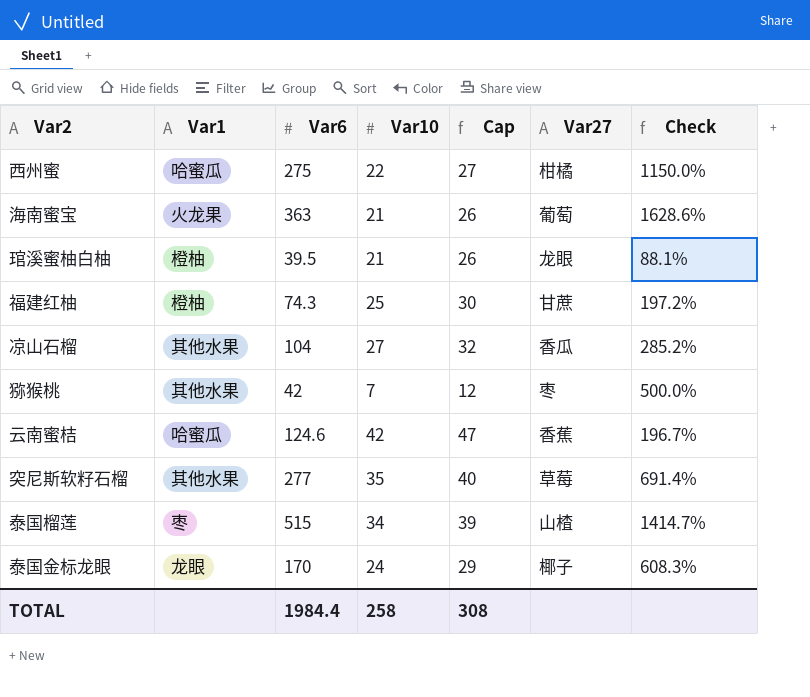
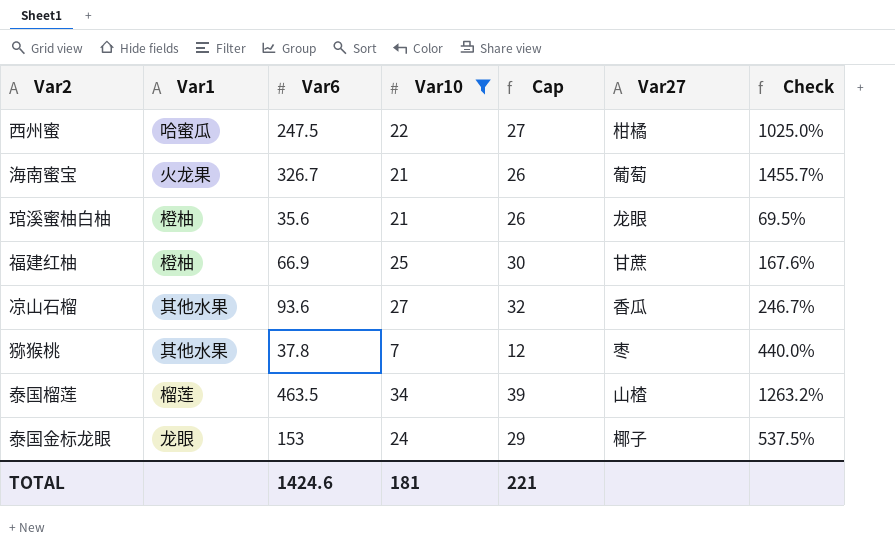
filter: none -> Var10 <= 34
西州蜜 | Var6: 275 -> 247.5
西州蜜 | Check: 1150.0% -> 1025.0%
海南蜜宝 | Var6: 363 -> 326.7
海南蜜宝 | Check: 1628.6% -> 1455.7%
琯溪蜜柚白柚 | Var6: 39.5 -> 35.6
琯溪蜜柚白柚 | Check: 88.1% -> 69.5%
福建红柚 | Var6: 74.3 -> 66.9
福建红柚 | Check: 197.2% -> 167.6%
凉山石榴 | Var6: 104 -> 93.6
凉山石榴 | Check: 285.2% -> 246.7%
猕猴桃 | Var6: 42 -> 37.8
猕猴桃 | Check: 500.0% -> 440.0%
泰国榴莲 | Var1: 枣 -> 榴莲
泰国榴莲 | Var6: 515 -> 463.5
泰国榴莲 | Check: 1414.7% -> 1263.2%
泰国金标龙眼 | Var6: 170 -> 153
泰国金标龙眼 | Check: 608.3% -> 537.5%
TOTAL | Var6: 1984.4 -> 1424.6
TOTAL | Var10: 258 -> 181
TOTAL | Cap: 308 -> 221

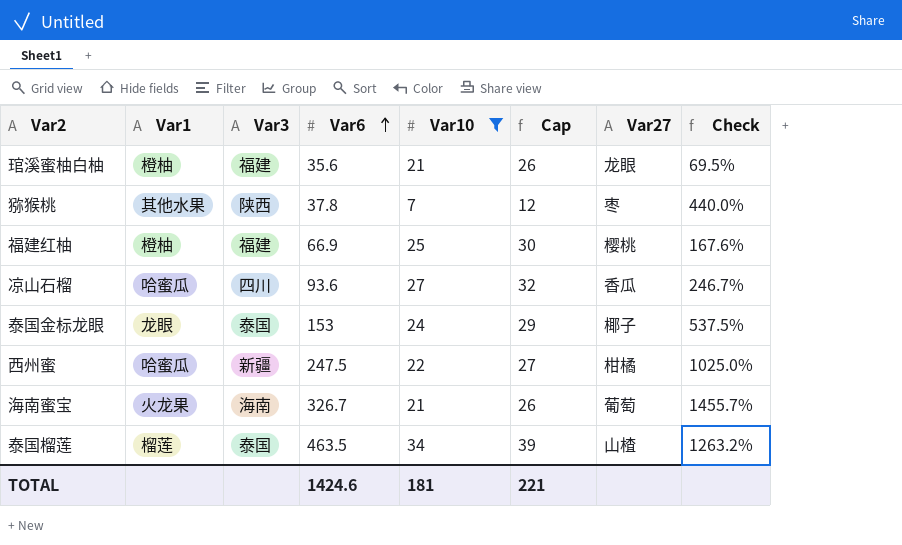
row order: none -> Var6 ascending
column Var3 | position: none -> 3
福建红柚 | Var27: 甘蔗 -> 樱桃
凉山石榴 | Var1: 其他水果 -> 哈蜜瓜

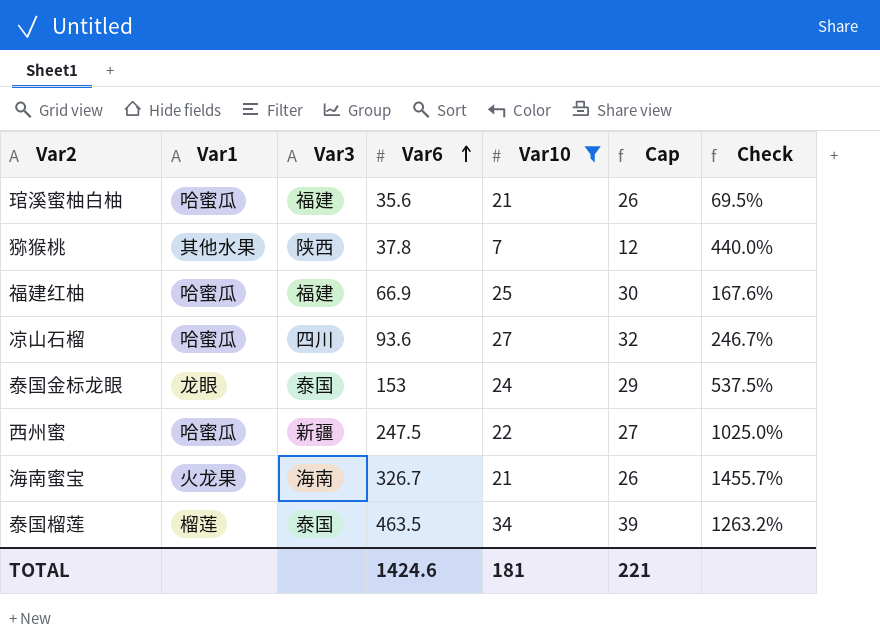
column Var27 | position: 7 -> none
琯溪蜜柚白柚 | Var1: 橙柚 -> 哈蜜瓜
福建红柚 | Var1: 橙柚 -> 哈蜜瓜

